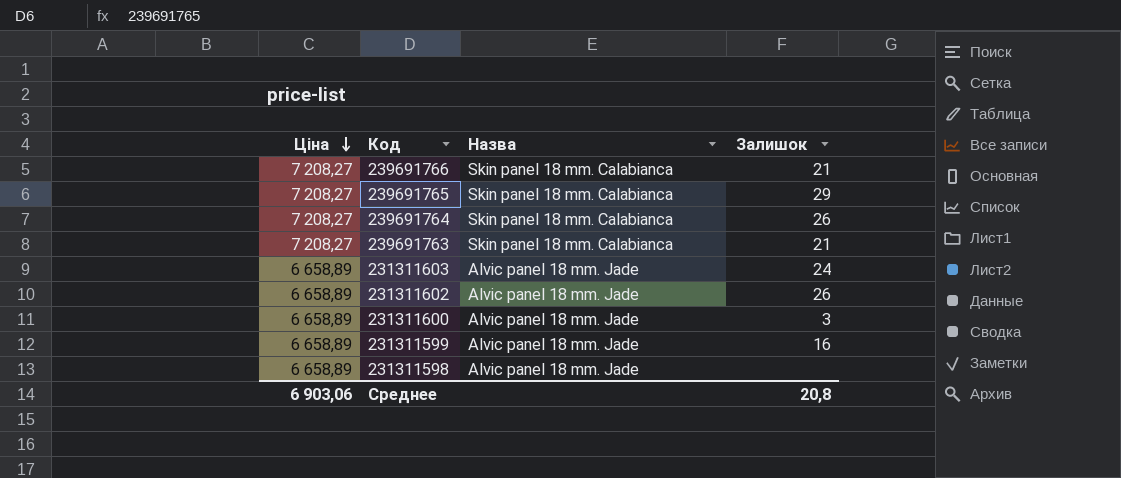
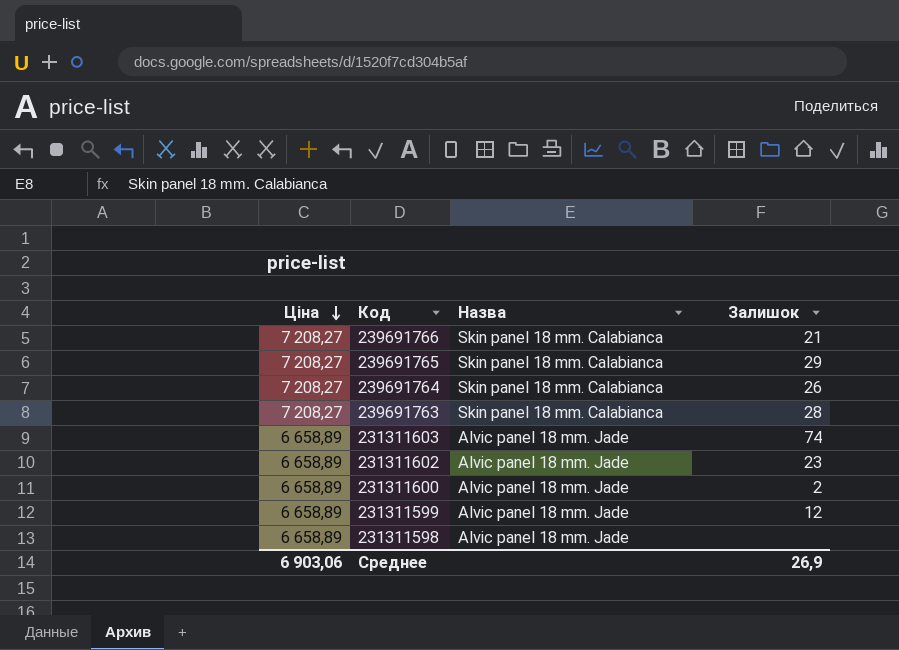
239691763 | Залишок: 21 -> 28
231311603 | Залишок: 24 -> 74
231311602 | Залишок: 26 -> 23
231311600 | Залишок: 3 -> 2
231311599 | Залишок: 16 -> 12
Среднее | Залишок: 20,8 -> 26,9

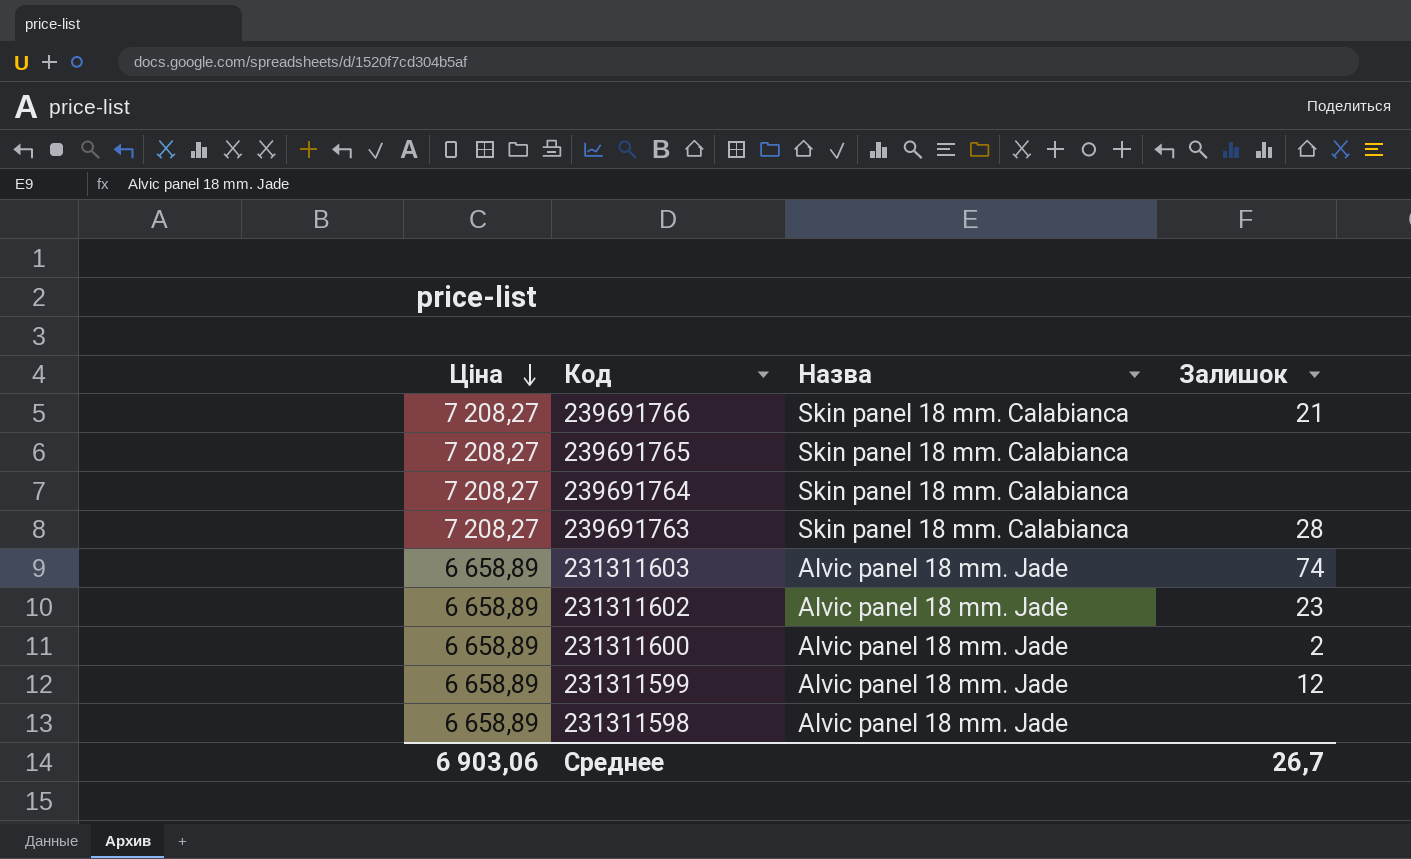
239691765 | Залишок: 29 -> none
239691764 | Залишок: 26 -> none
Среднее | Залишок: 26,9 -> 26,7

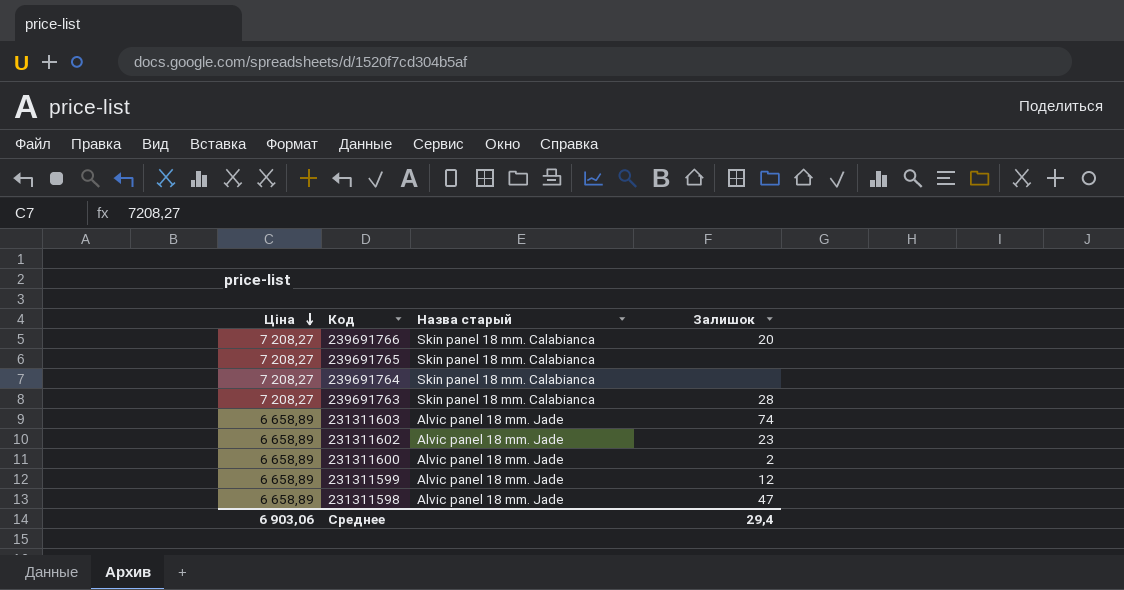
column name: Назва -> Назва старый
239691766 | Залишок: 21 -> 20
231311598 | Залишок: none -> 47
Среднее | Залишок: 26,7 -> 29,4

